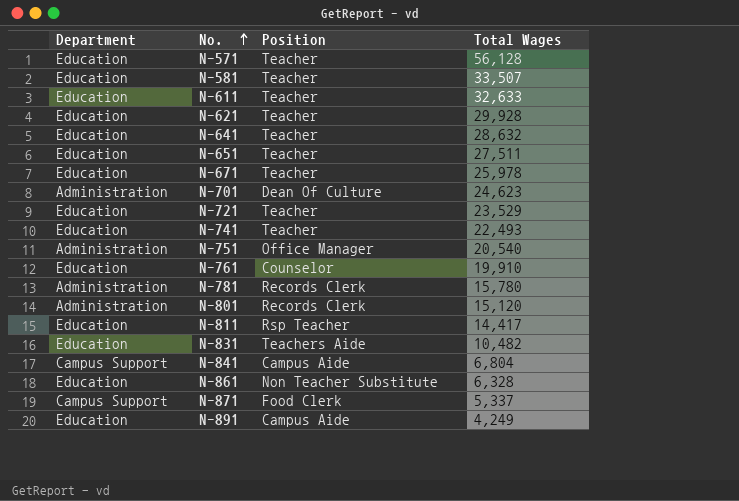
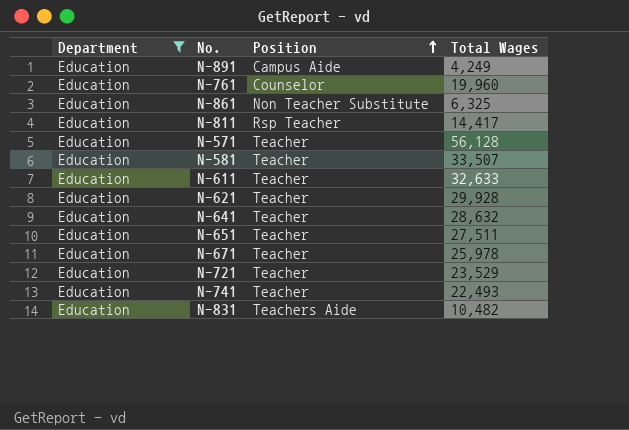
filter: none -> Department = Education
row order: No. ascending -> Position ascending
N-761 | Total Wages: 19,910 -> 19,960
N-861 | Total Wages: 6,328 -> 6,325

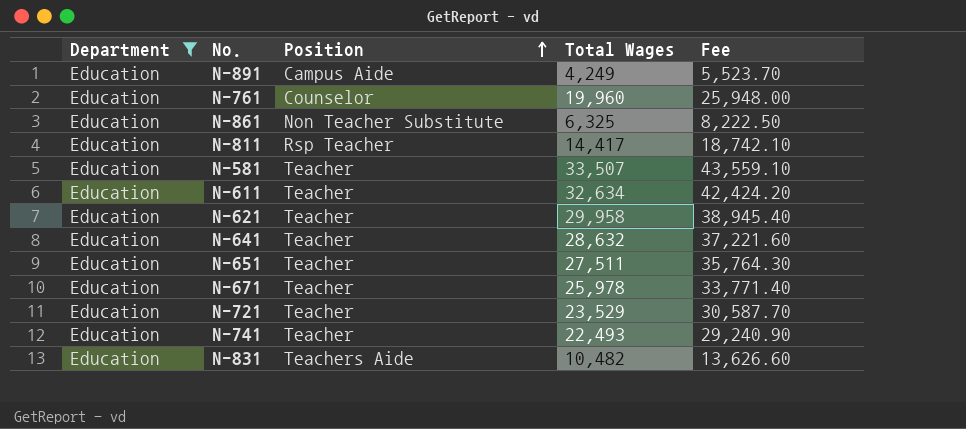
column Fee | formula: none -> [Total Wages] * 1.3
row N-571: Education | Teacher | 56,128 -> none
N-611 | Total Wages: 32,633 -> 32,634
N-621 | Total Wages: 29,928 -> 29,958

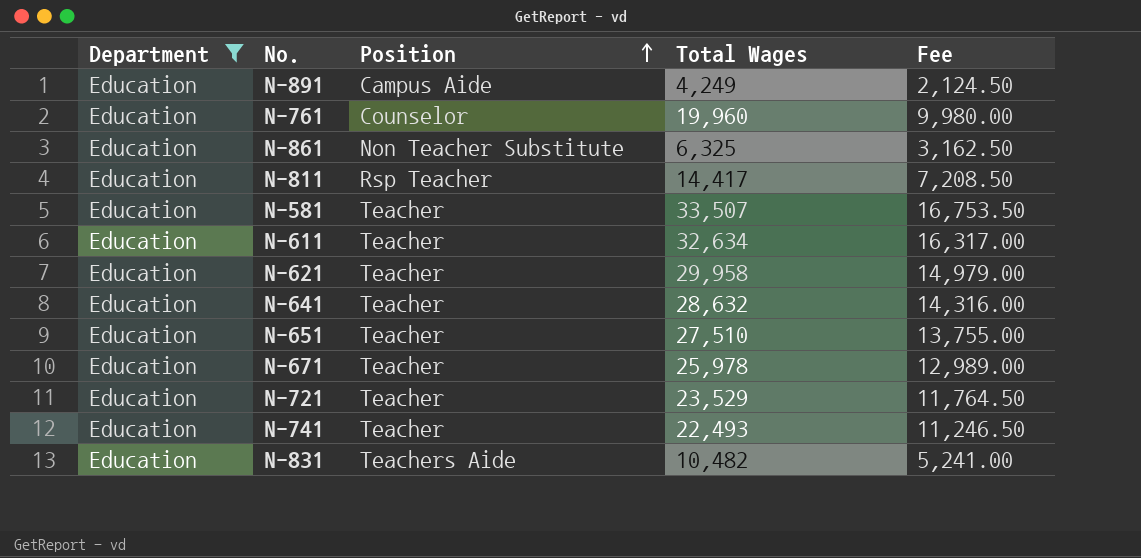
column Fee | formula: [Total Wages] * 1.3 -> [Total Wages] * 0.5
N-651 | Total Wages: 27,511 -> 27,510

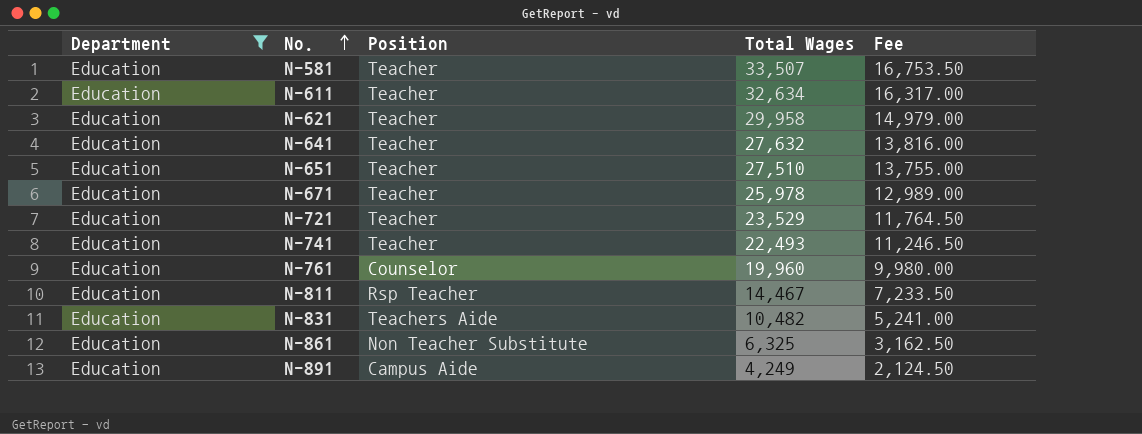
row order: Position ascending -> No. ascending
N-641 | Total Wages: 28,632 -> 27,632
N-641 | Fee: 14,316.00 -> 13,816.00
N-811 | Total Wages: 14,417 -> 14,467
N-811 | Fee: 7,208.50 -> 7,233.50

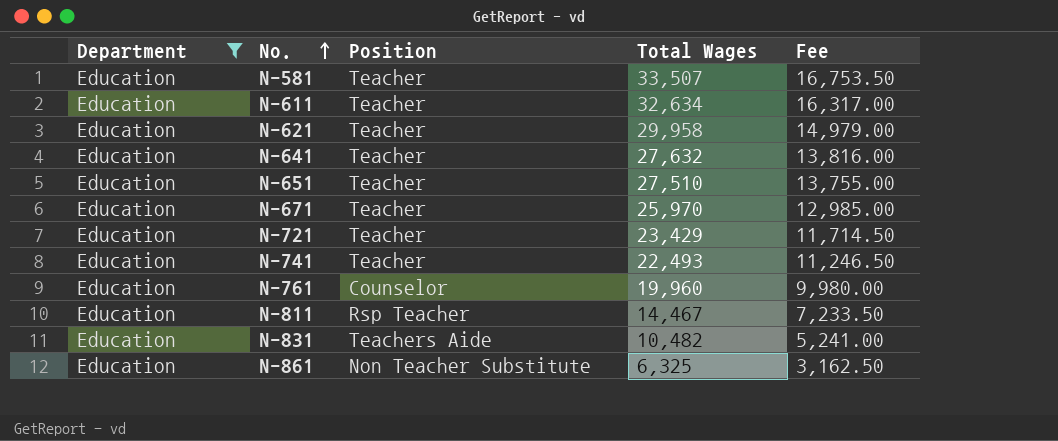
row N-891: Education | Campus Aide | 4,249 | 2,124.50 -> none
N-671 | Total Wages: 25,978 -> 25,970
N-671 | Fee: 12,989.00 -> 12,985.00
N-721 | Total Wages: 23,529 -> 23,429
N-721 | Fee: 11,764.50 -> 11,714.50

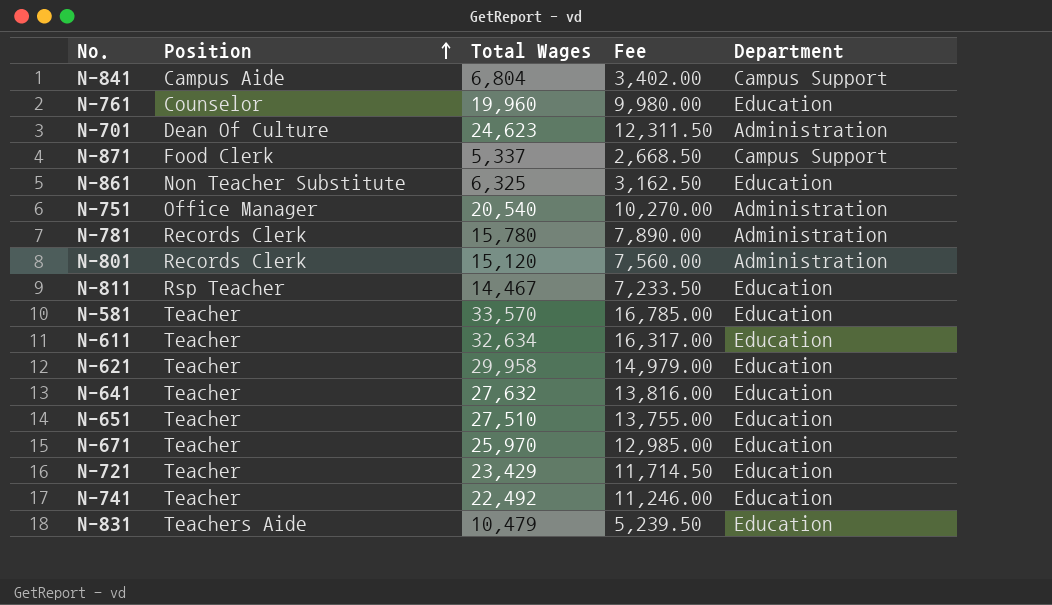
filter: Department = Education -> none
row order: No. ascending -> Position ascending
column Department | position: 1 -> 5
N-581 | Total Wages: 33,507 -> 33,570
N-581 | Fee: 16,753.50 -> 16,785.00
N-741 | Total Wages: 22,493 -> 22,492
N-741 | Fee: 11,246.50 -> 11,246.00
N-831 | Total Wages: 10,482 -> 10,479
N-831 | Fee: 5,241.00 -> 5,239.50

